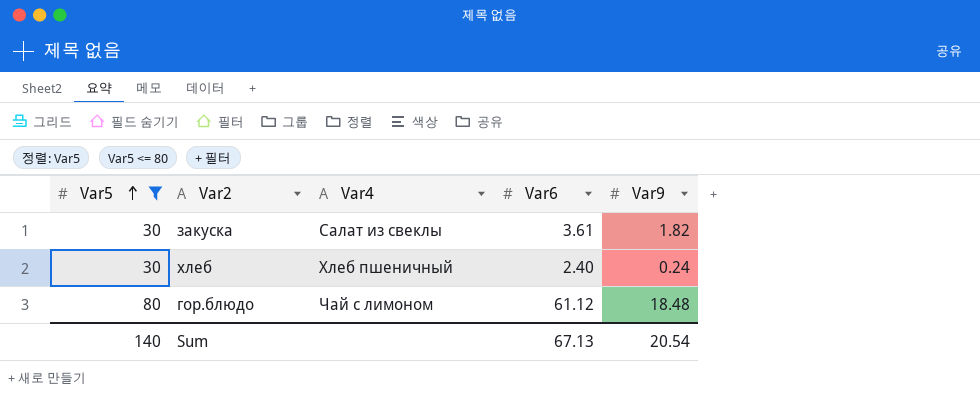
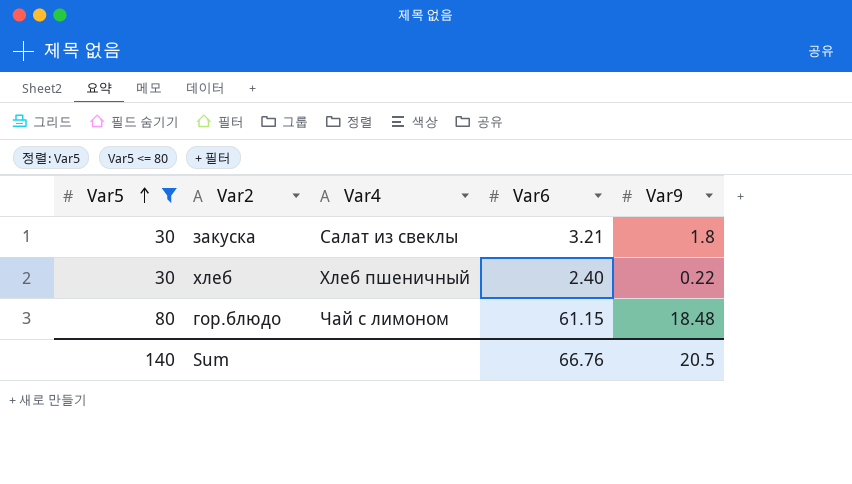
закуска | Var6: 3.61 -> 3.21
закуска | Var9: 1.82 -> 1.8
хлеб | Var9: 0.24 -> 0.22
гор.блюдо | Var6: 61.12 -> 61.15
Sum | Var6: 67.13 -> 66.76
Sum | Var9: 20.54 -> 20.5

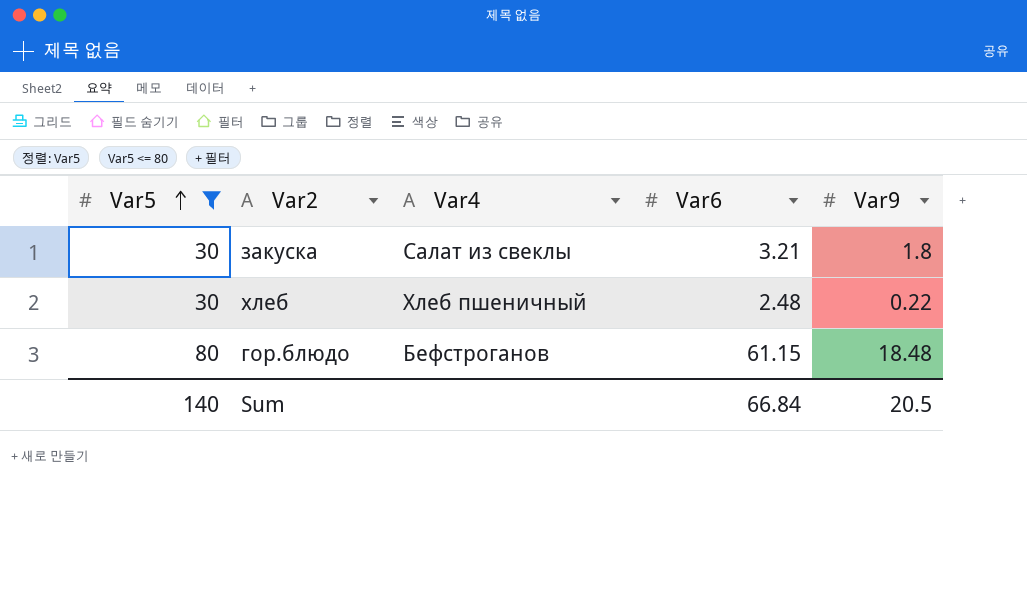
хлеб | Var6: 2.40 -> 2.48
гор.блюдо | Var4: Чай с лимоном -> Бефстроганов
Sum | Var6: 66.76 -> 66.84

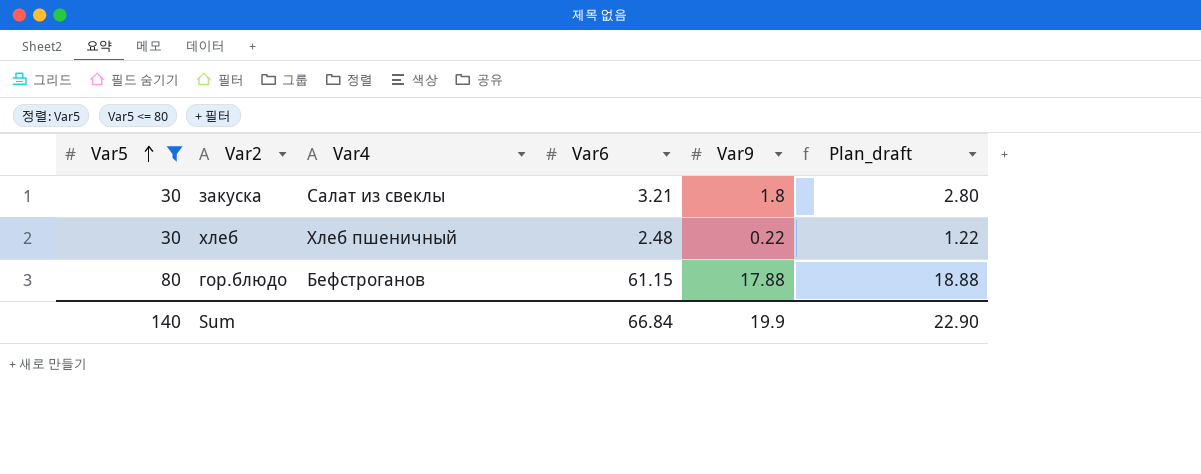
column Plan_draft | formula: none -> [Var9] + 1
гор.блюдо | Var9: 18.48 -> 17.88
Sum | Var9: 20.5 -> 19.9

